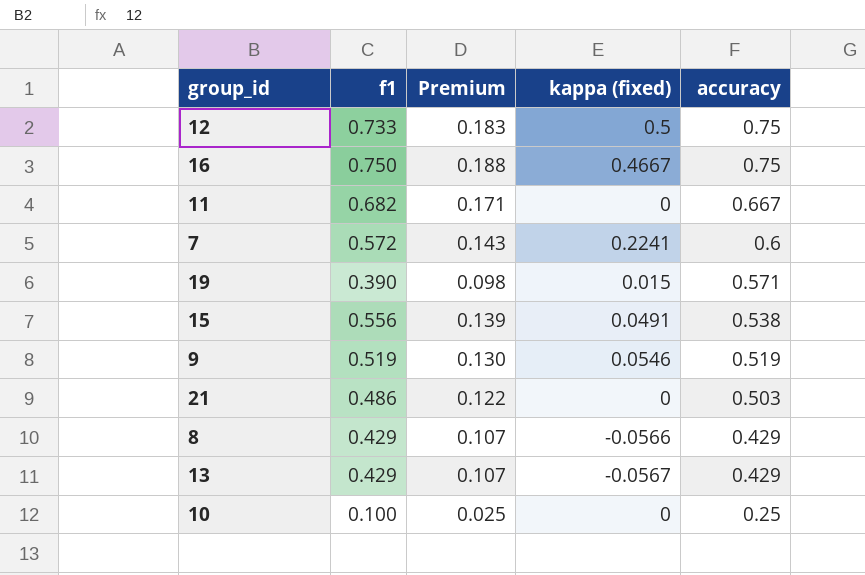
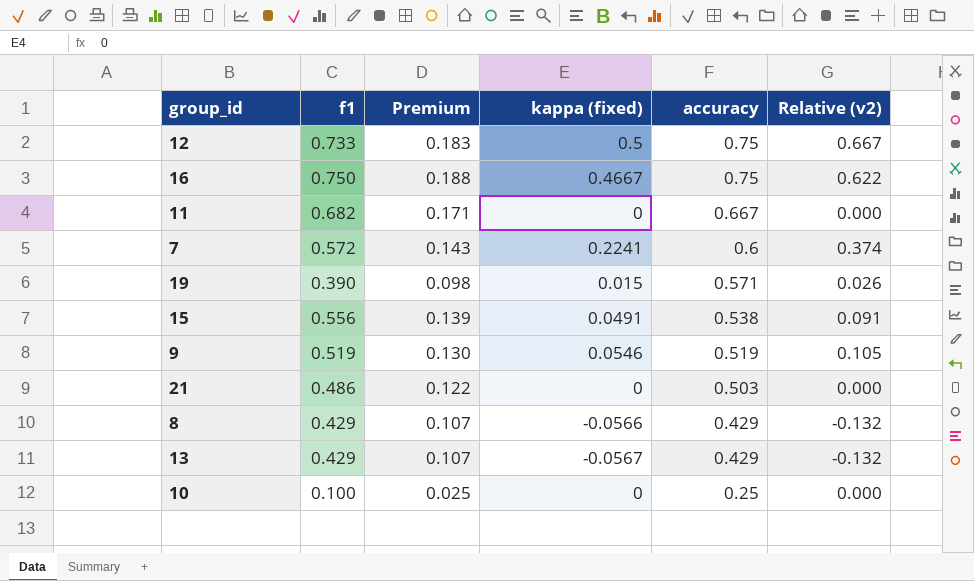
column Relative (v2) | formula: none -> [kappa (fixed)] / [accuracy]

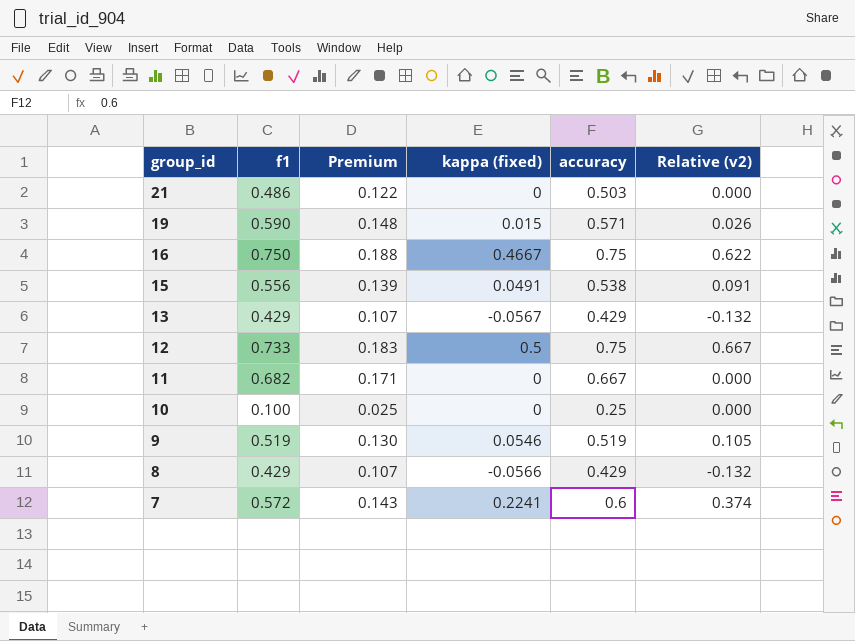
row order: accuracy descending -> group_id descending
19 | f1: 0.390 -> 0.590
19 | Premium: 0.098 -> 0.148

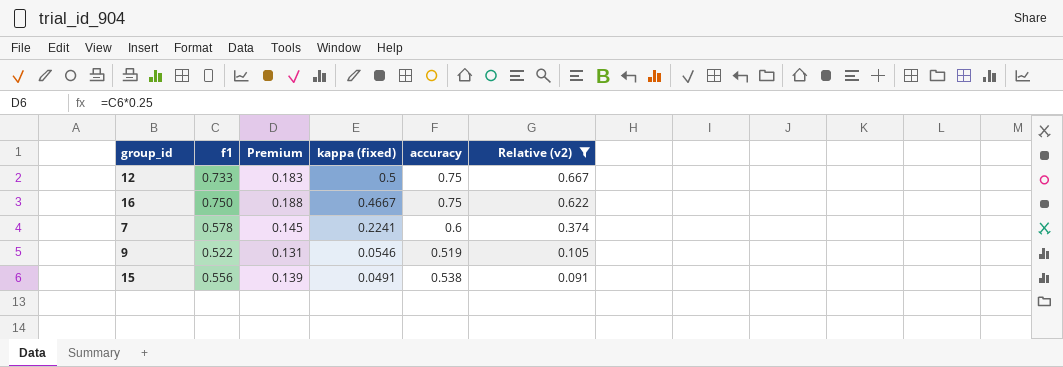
filter: none -> Relative (v2) >= 0.091
row order: group_id descending -> kappa (fixed) descending
7 | f1: 0.572 -> 0.578
7 | Premium: 0.143 -> 0.145
9 | f1: 0.519 -> 0.522
9 | Premium: 0.130 -> 0.131

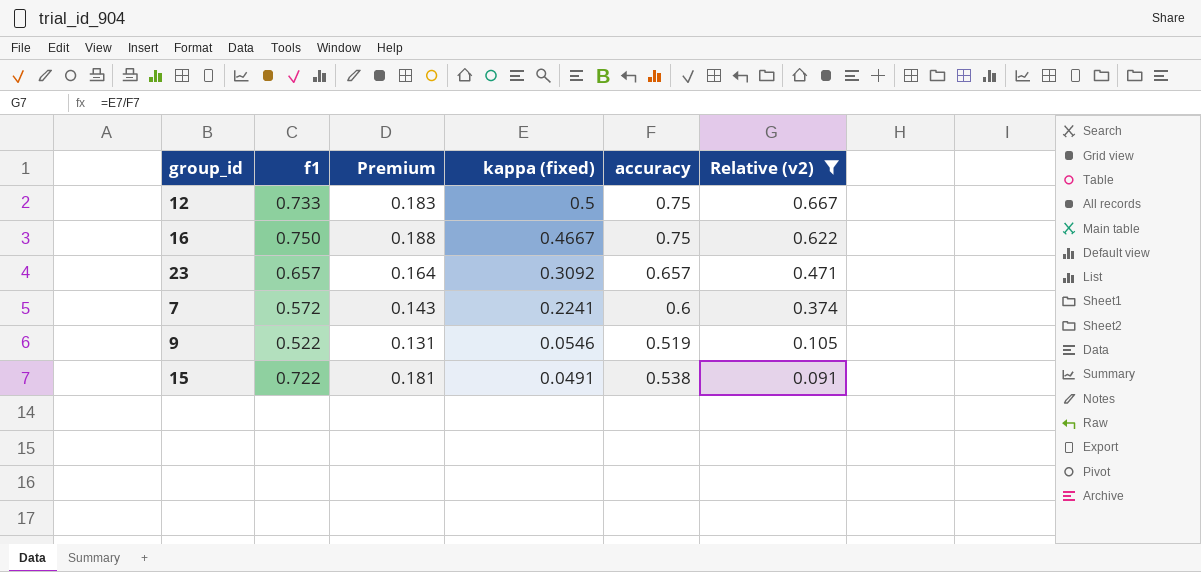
row 23: none -> 0.657 | 0.164 | 0.3092 | 0.657 | 0.471
7 | f1: 0.578 -> 0.572
7 | Premium: 0.145 -> 0.143
15 | f1: 0.556 -> 0.722
15 | Premium: 0.139 -> 0.181

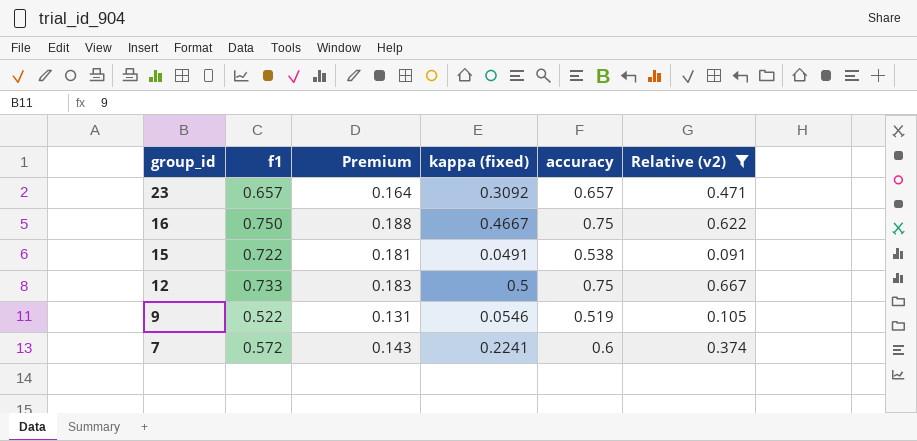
row order: kappa (fixed) descending -> group_id descending

